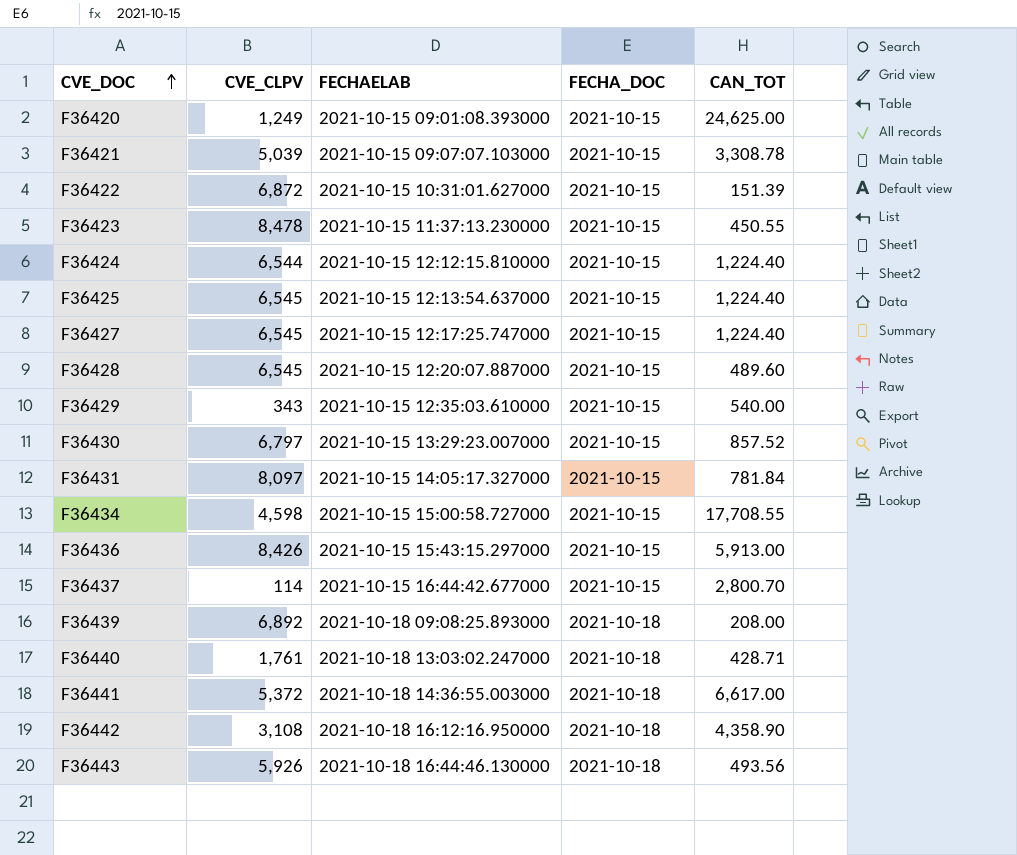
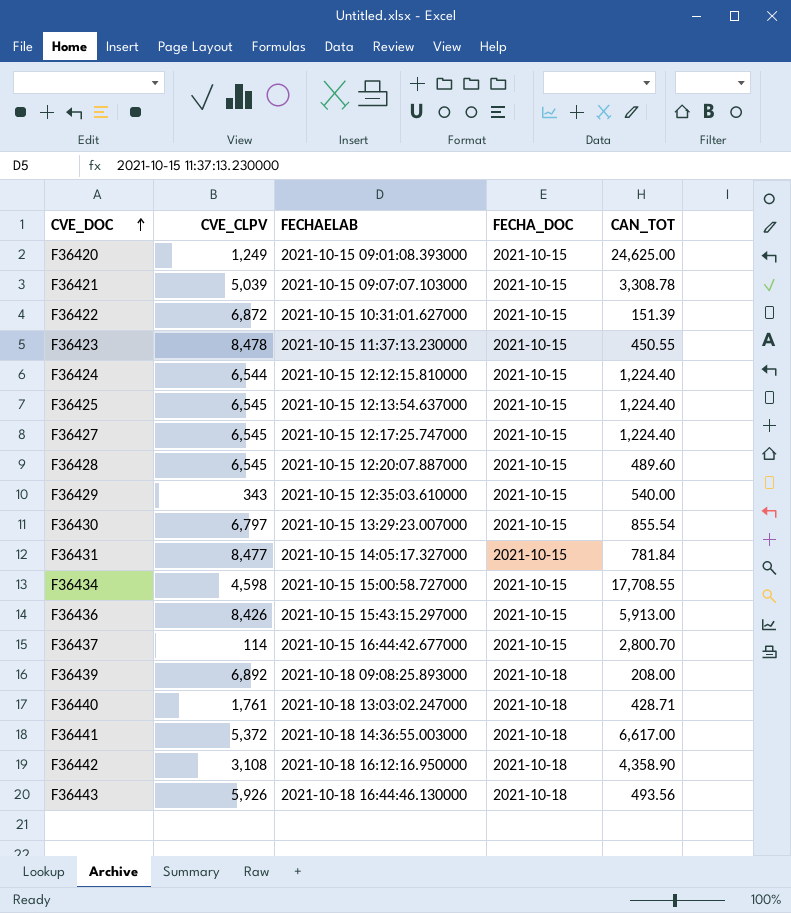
F36430 | CAN_TOT: 857.52 -> 855.54
F36431 | CVE_CLPV: 8,097 -> 8,477

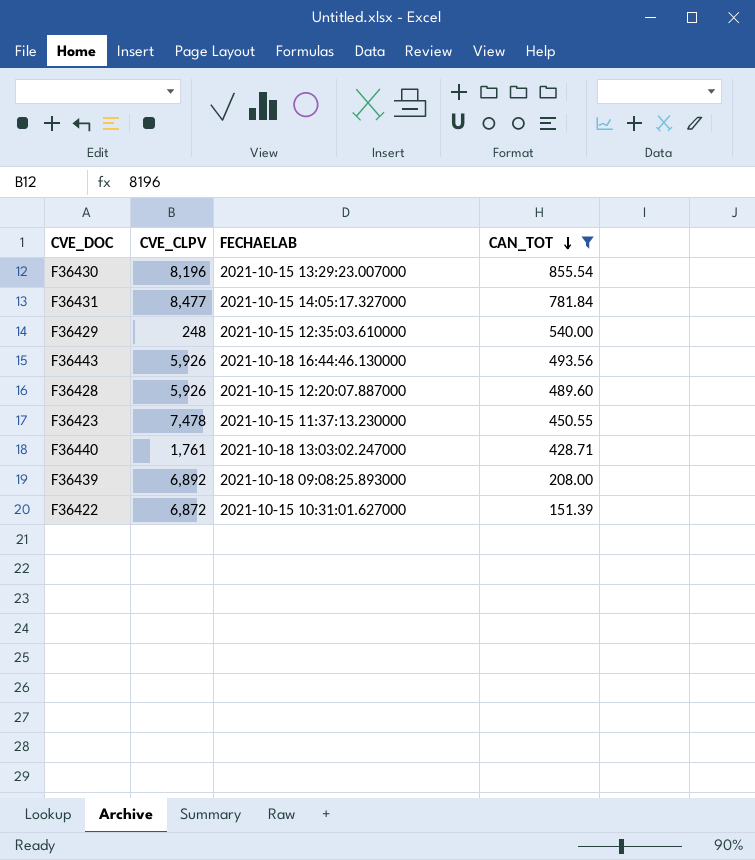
filter: none -> CAN_TOT <= 855.54
row order: CVE_DOC ascending -> CAN_TOT descending
column FECHA_DOC | position: 4 -> none
F36430 | CVE_CLPV: 6,797 -> 8,196
F36429 | CVE_CLPV: 343 -> 248
F36428 | CVE_CLPV: 6,545 -> 5,926
F36423 | CVE_CLPV: 8,478 -> 7,478

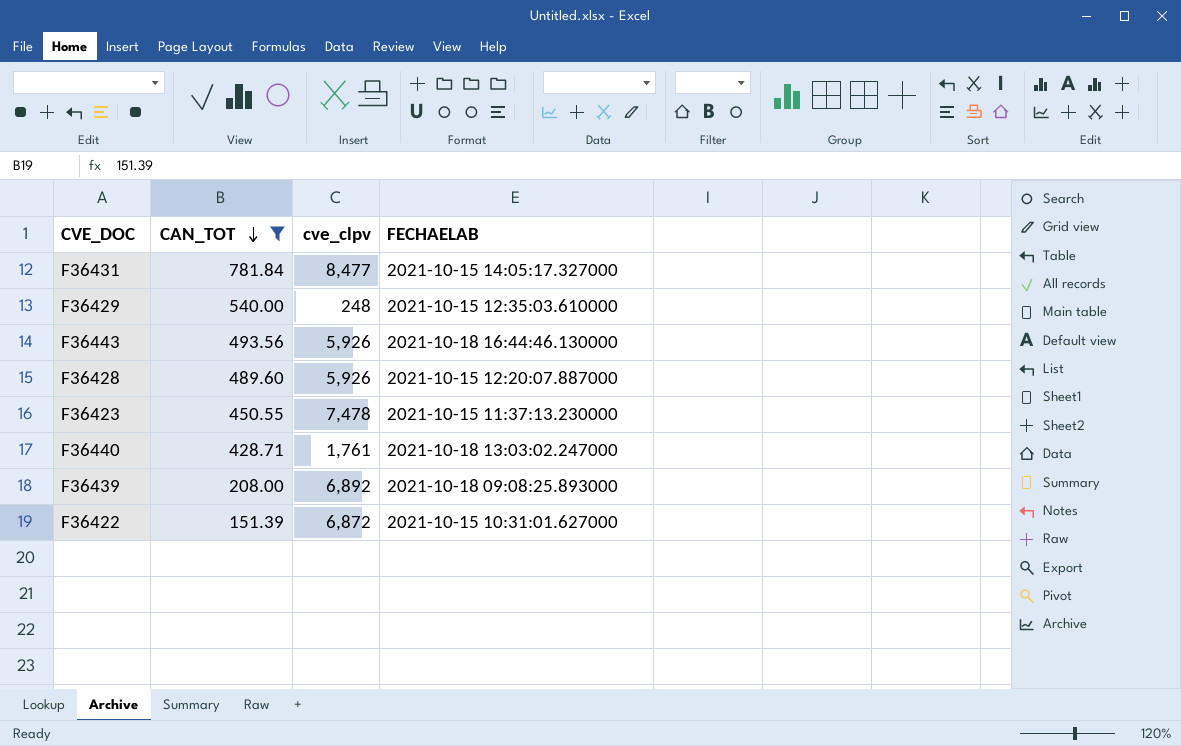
column CAN_TOT | position: 4 -> 2
column name: CVE_CLPV -> cve_clpv
row F36430: 8,196 | 2021-10-15 13:29:23.007000 | 855.54 -> none

